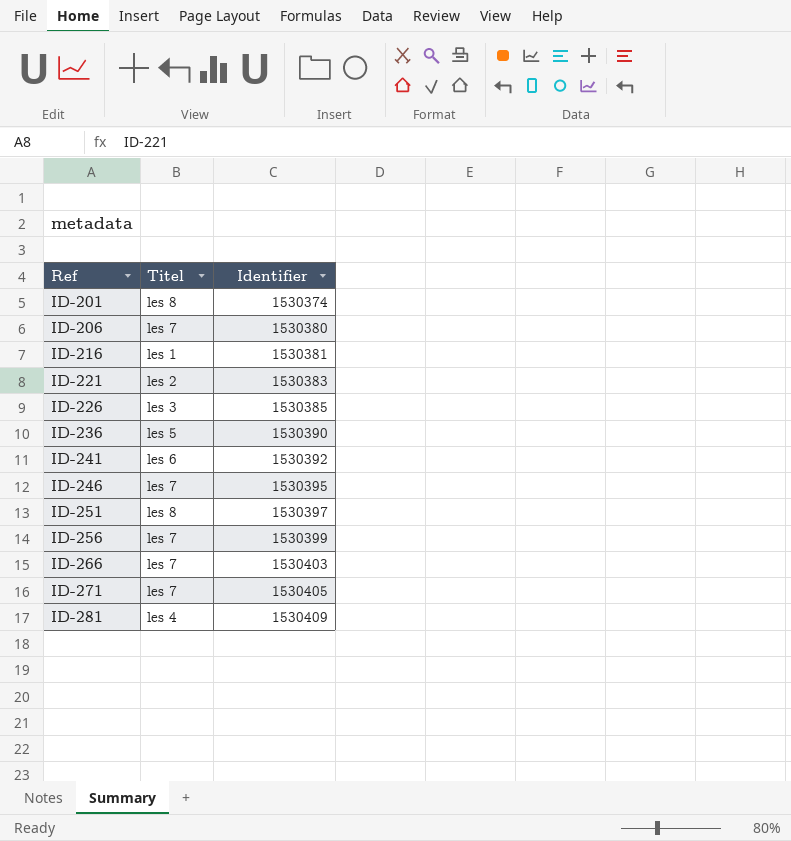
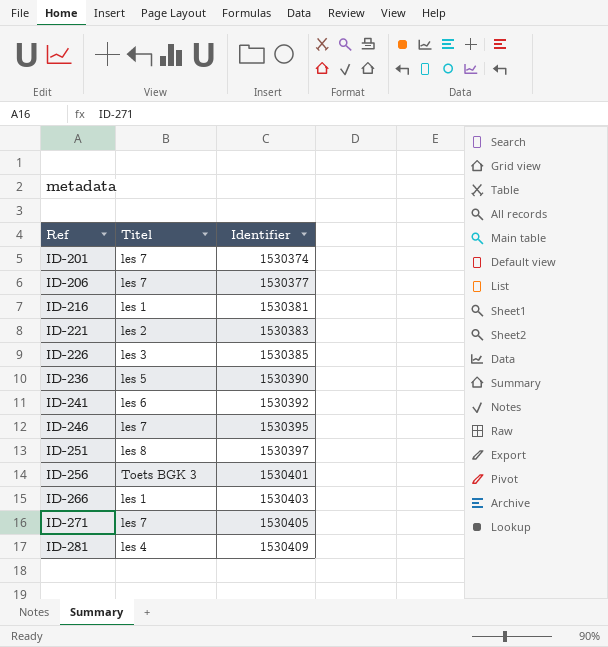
ID-201 | Titel: les 8 -> les 7
ID-206 | Identifier: 1530380 -> 1530377
ID-256 | Titel: les 7 -> Toets BGK 3
ID-256 | Identifier: 1530399 -> 1530401
ID-266 | Titel: les 7 -> les 1

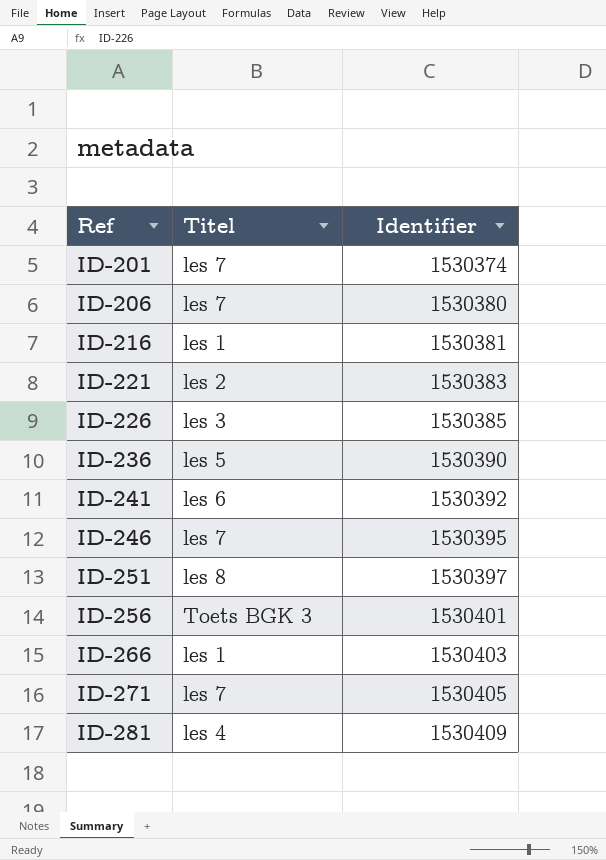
ID-206 | Identifier: 1530377 -> 1530380

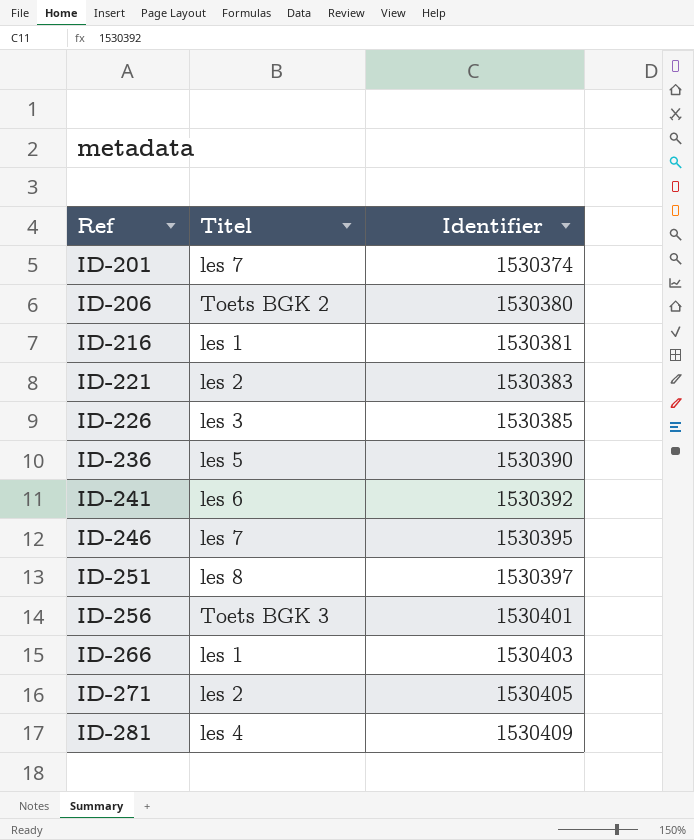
ID-206 | Titel: les 7 -> Toets BGK 2
ID-271 | Titel: les 7 -> les 2

